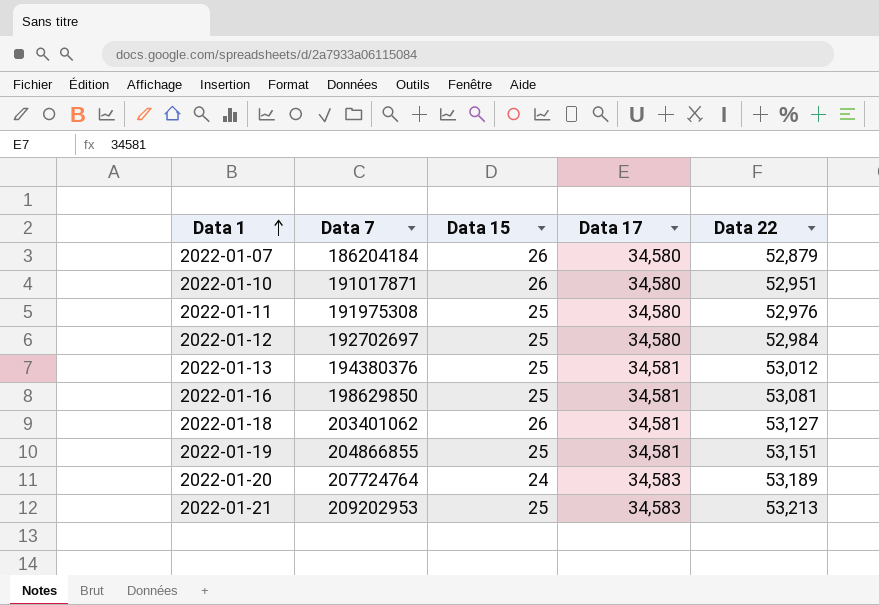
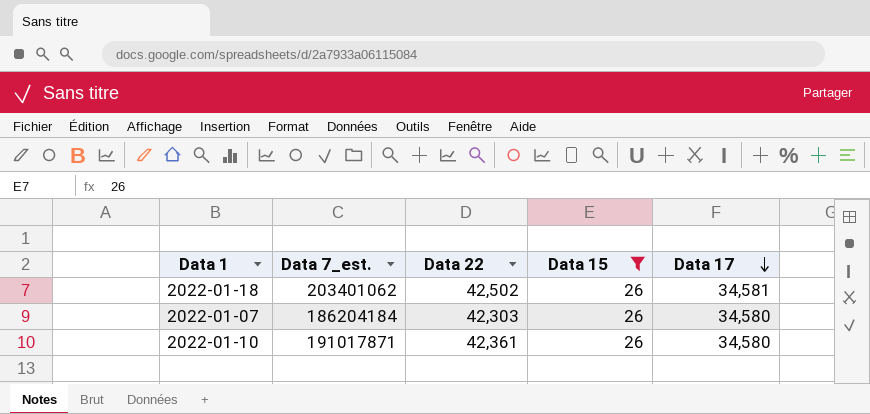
filter: none -> Data 15 = 26
row order: Data 1 ascending -> Data 17 descending
column name: Data 7 -> Data 7_est.
column Data 22 | position: 5 -> 3
2022-01-18 | Data 22: 53,127 -> 42,502
2022-01-07 | Data 22: 52,879 -> 42,303
2022-01-10 | Data 22: 52,951 -> 42,361

